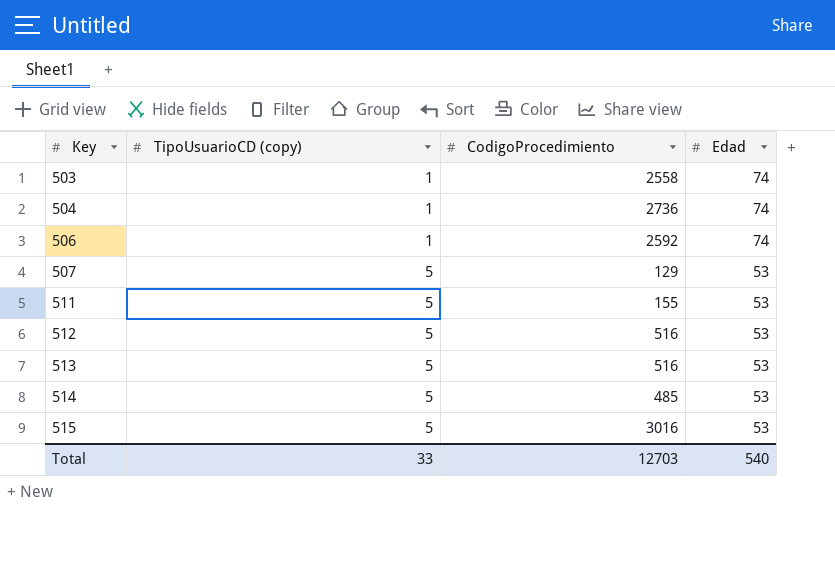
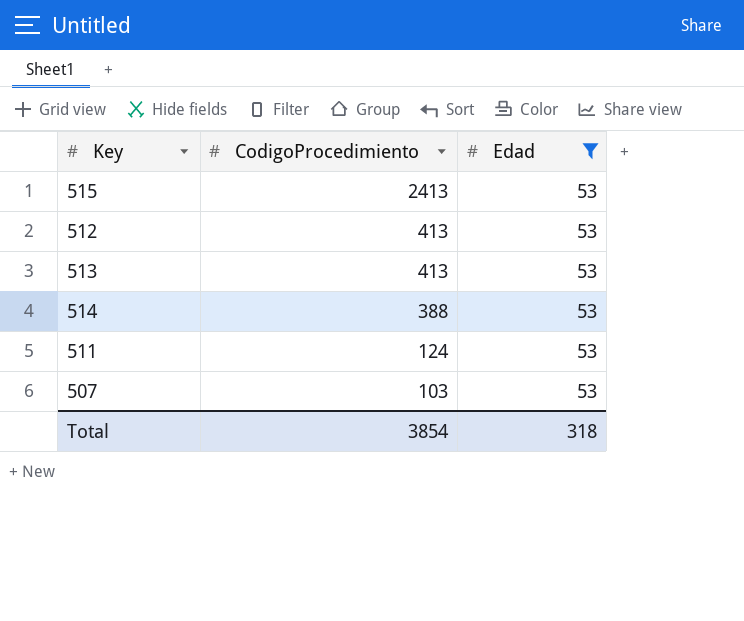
filter: none -> Edad = 53
row order: Key ascending -> CodigoProcedimiento descending
column TipoUsuarioCD (copy) | position: 2 -> none
515 | CodigoProcedimiento: 3016 -> 2413
512 | CodigoProcedimiento: 516 -> 413
513 | CodigoProcedimiento: 516 -> 413
514 | CodigoProcedimiento: 485 -> 388
511 | CodigoProcedimiento: 155 -> 124
507 | CodigoProcedimiento: 129 -> 103
Total | CodigoProcedimiento: 12703 -> 3854
Total | Edad: 540 -> 318

